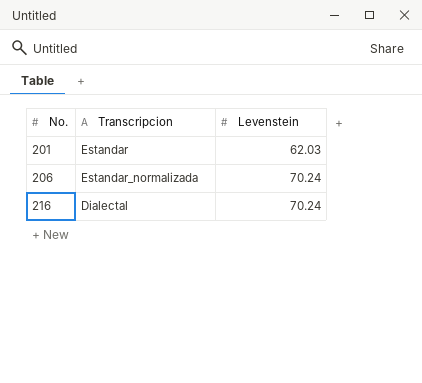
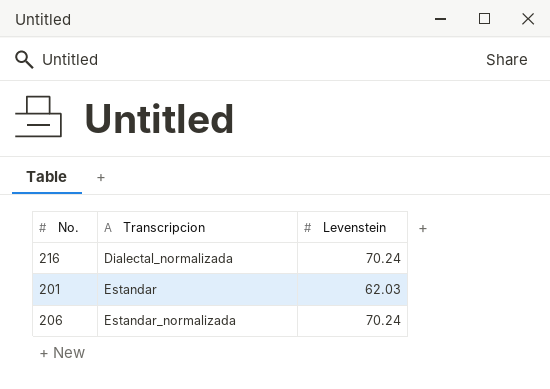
row order: No. ascending -> Transcripcion ascending
216 | Transcripcion: Dialectal -> Dialectal_normalizada

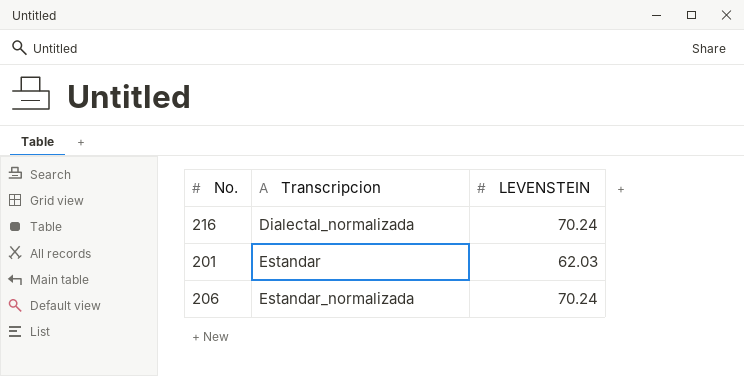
column name: Levenstein -> LEVENSTEIN

